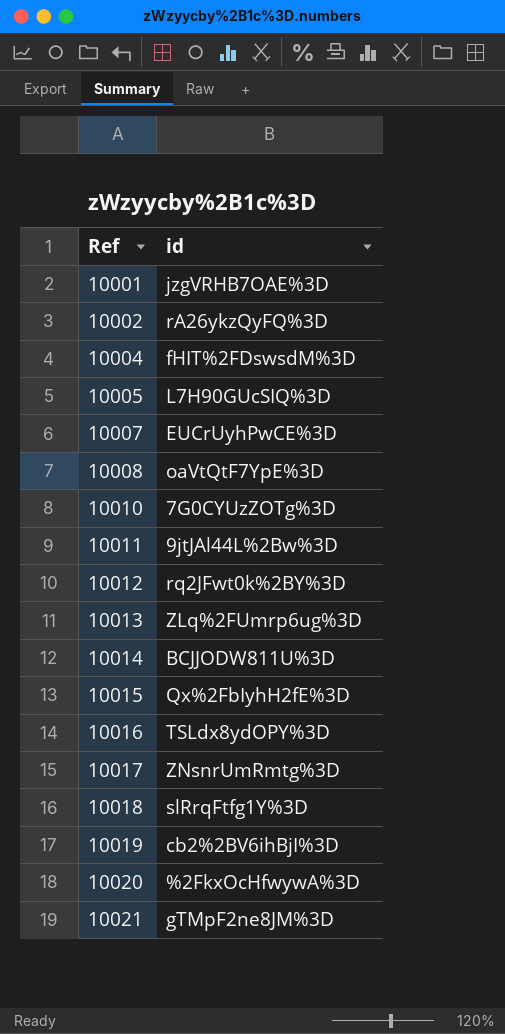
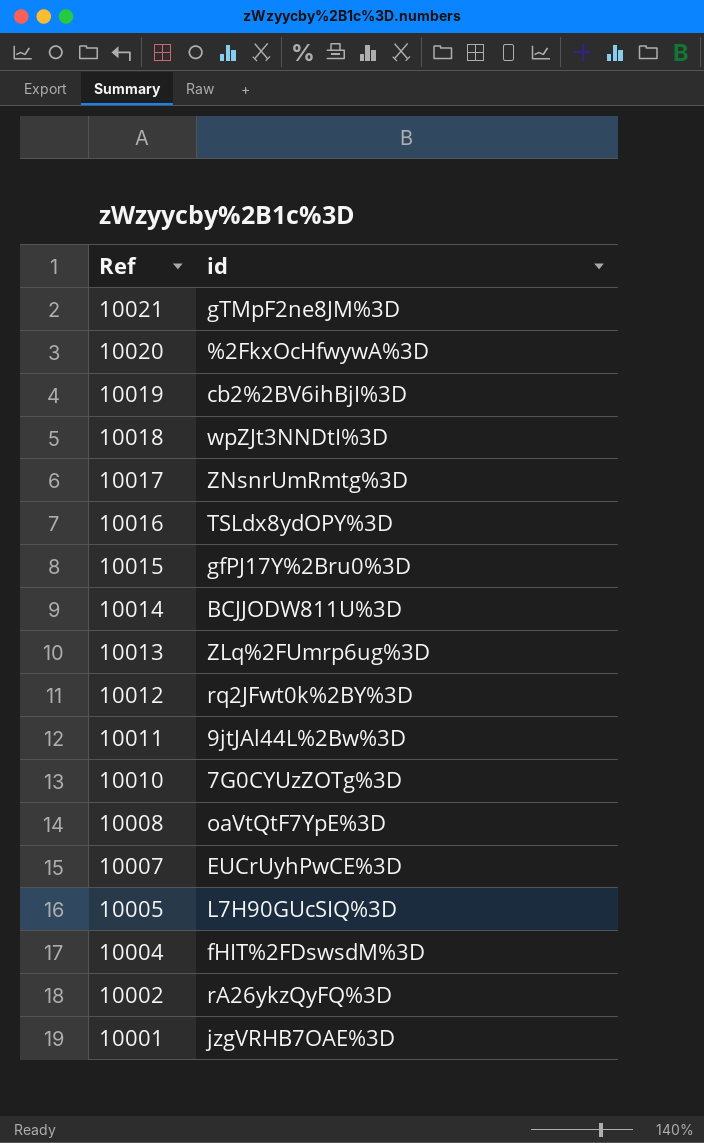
row order: Ref ascending -> Ref descending
10018 | id: slRrqFtfg1Y%3D -> wpZJt3NNDtI%3D
10015 | id: Qx%2FbIyhH2fE%3D -> gfPJ17Y%2Bru0%3D

